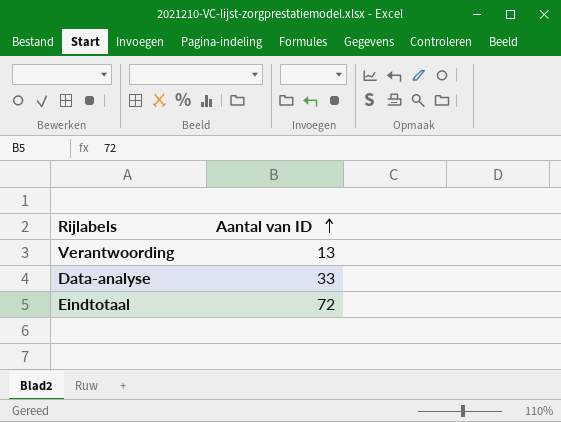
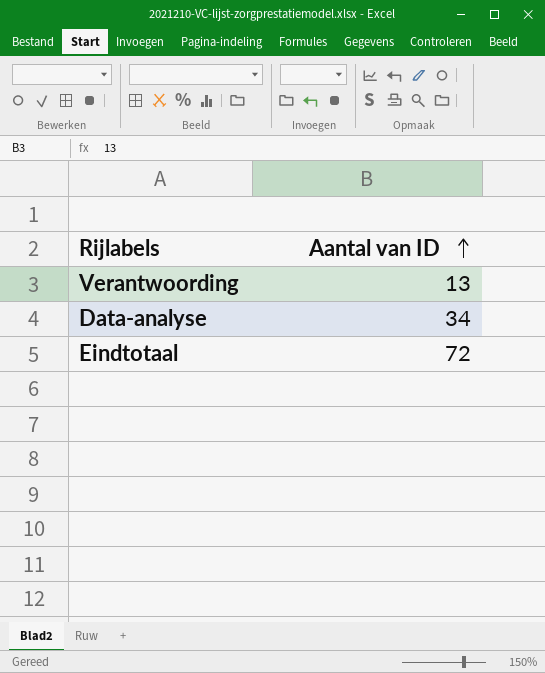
Data-analyse | Aantal van ID: 33 -> 34

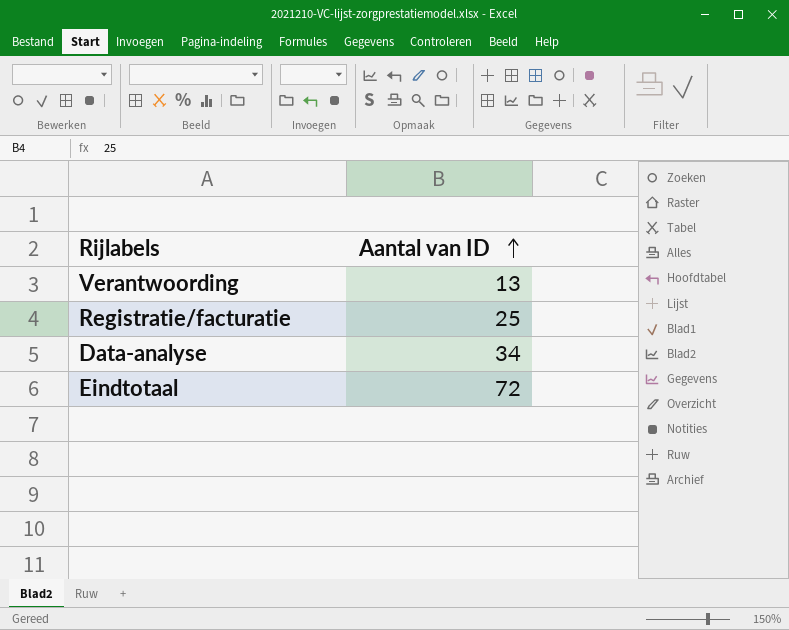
row Registratie/facturatie: none -> 25

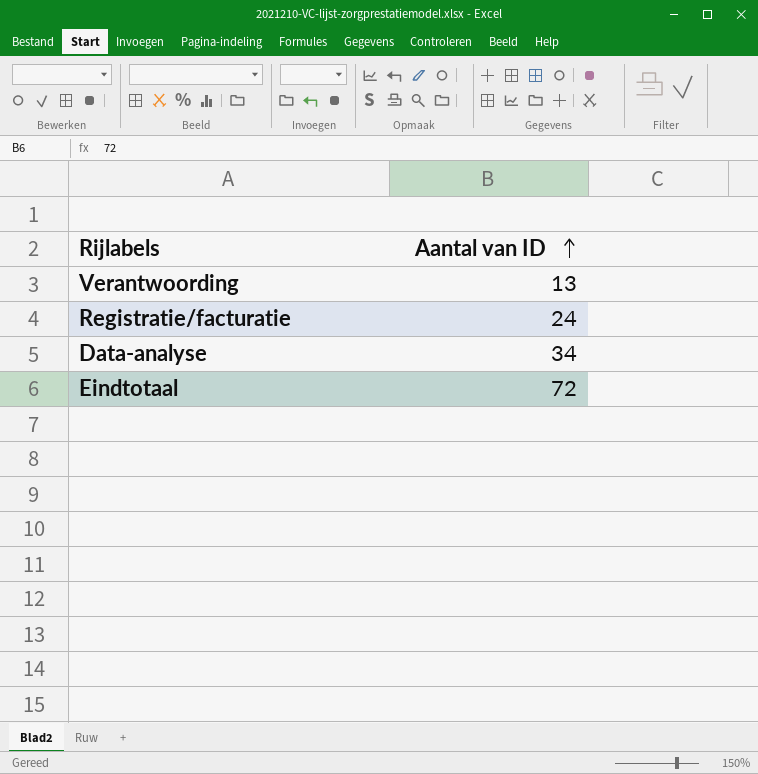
Registratie/facturatie | Aantal van ID: 25 -> 24

